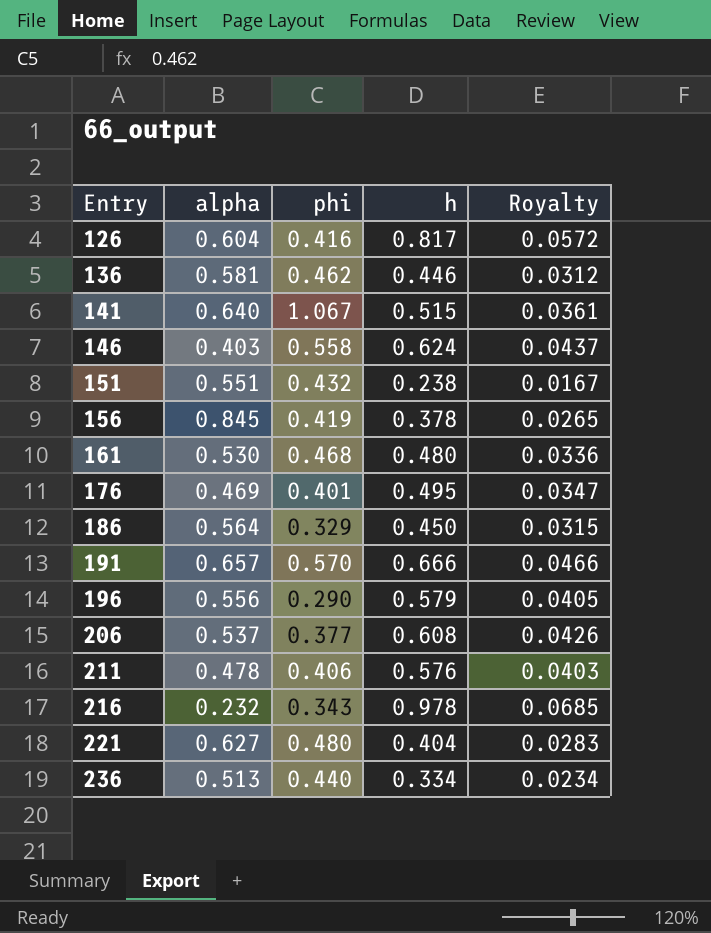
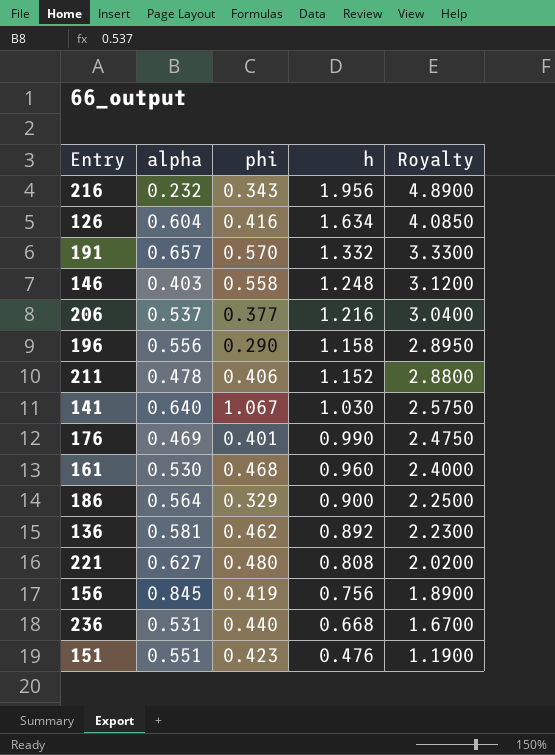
row order: Entry ascending -> h descending
column Royalty | formula: [h] * 0.07 -> [h] * 2.5
216 | h: 0.978 -> 1.956
126 | h: 0.817 -> 1.634
191 | h: 0.666 -> 1.332
146 | h: 0.624 -> 1.248
206 | h: 0.608 -> 1.216
196 | h: 0.579 -> 1.158
211 | h: 0.576 -> 1.152
141 | h: 0.515 -> 1.030
176 | h: 0.495 -> 0.990
161 | h: 0.480 -> 0.960
186 | h: 0.450 -> 0.900
136 | h: 0.446 -> 0.892
221 | h: 0.404 -> 0.808
156 | h: 0.378 -> 0.756
236 | alpha: 0.513 -> 0.531
236 | h: 0.334 -> 0.668
151 | phi: 0.432 -> 0.423
151 | h: 0.238 -> 0.476

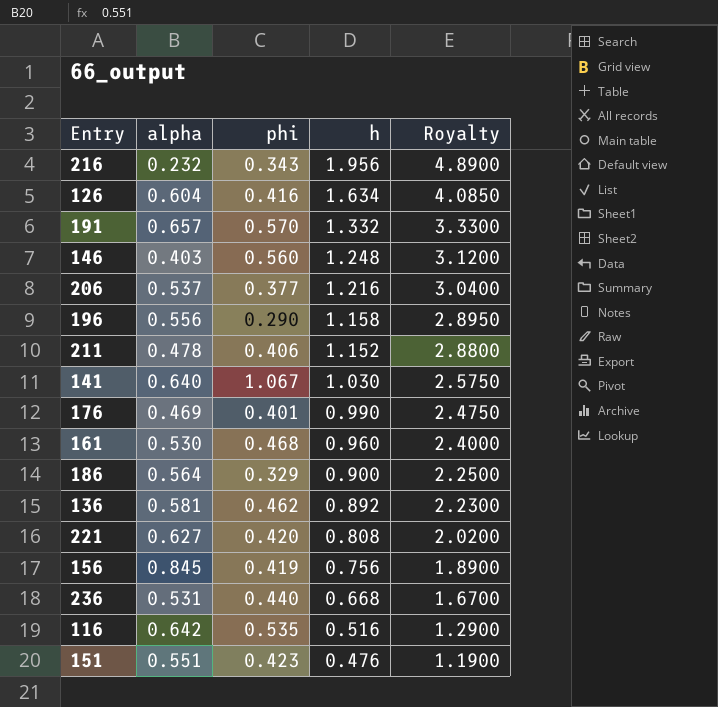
146 | phi: 0.558 -> 0.560
221 | phi: 0.480 -> 0.420
row 116: none -> 0.642 | 0.535 | 0.516 | 1.2900

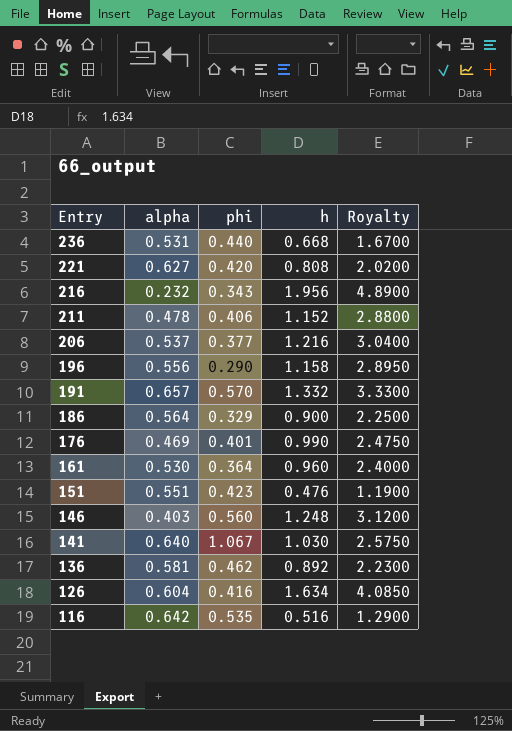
row order: h descending -> Entry descending
row 156: 0.845 | 0.419 | 0.756 | 1.8900 -> none
161 | phi: 0.468 -> 0.364

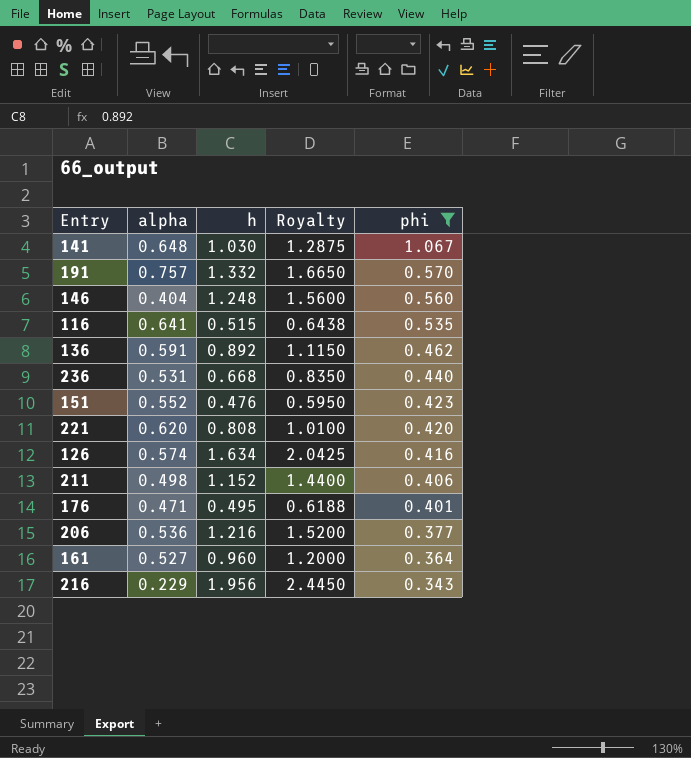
filter: none -> phi >= 0.343
row order: Entry descending -> phi descending
column Royalty | formula: [h] * 2.5 -> [h] * 1.25
column phi | position: 3 -> 5
141 | alpha: 0.640 -> 0.648
191 | alpha: 0.657 -> 0.757
146 | alpha: 0.403 -> 0.404
116 | alpha: 0.642 -> 0.641
116 | h: 0.516 -> 0.515
136 | alpha: 0.581 -> 0.591
151 | alpha: 0.551 -> 0.552
221 | alpha: 0.627 -> 0.620
126 | alpha: 0.604 -> 0.574
211 | alpha: 0.478 -> 0.498
176 | alpha: 0.469 -> 0.471
176 | h: 0.990 -> 0.495
206 | alpha: 0.537 -> 0.536
161 | alpha: 0.530 -> 0.527
216 | alpha: 0.232 -> 0.229

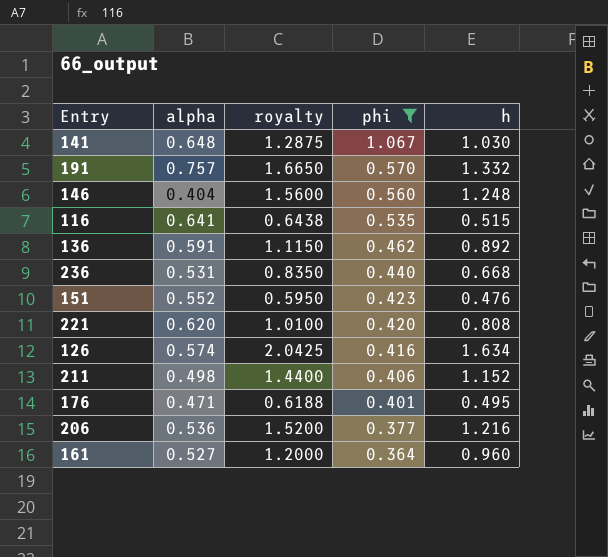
column name: Royalty -> royalty
column h | position: 3 -> 5
row 216: 0.229 | 1.956 | 2.4450 | 0.343 -> none

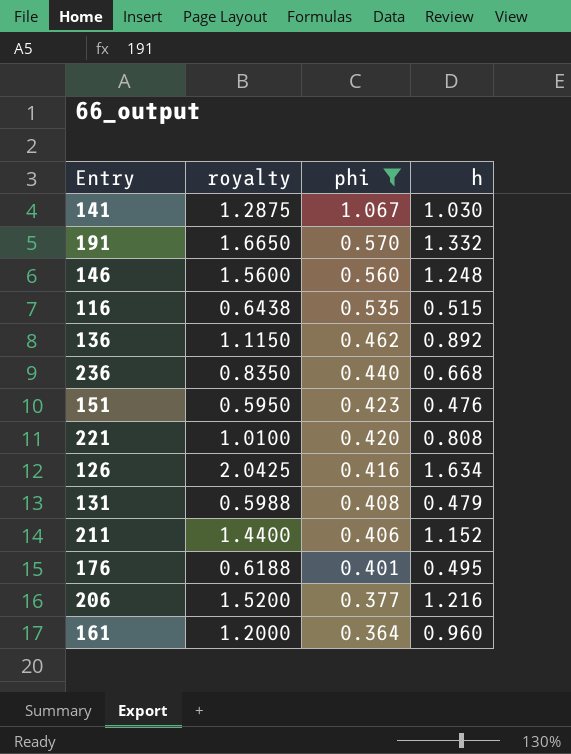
column alpha | position: 2 -> none
row 131: none -> 0.5988 | 0.408 | 0.479

